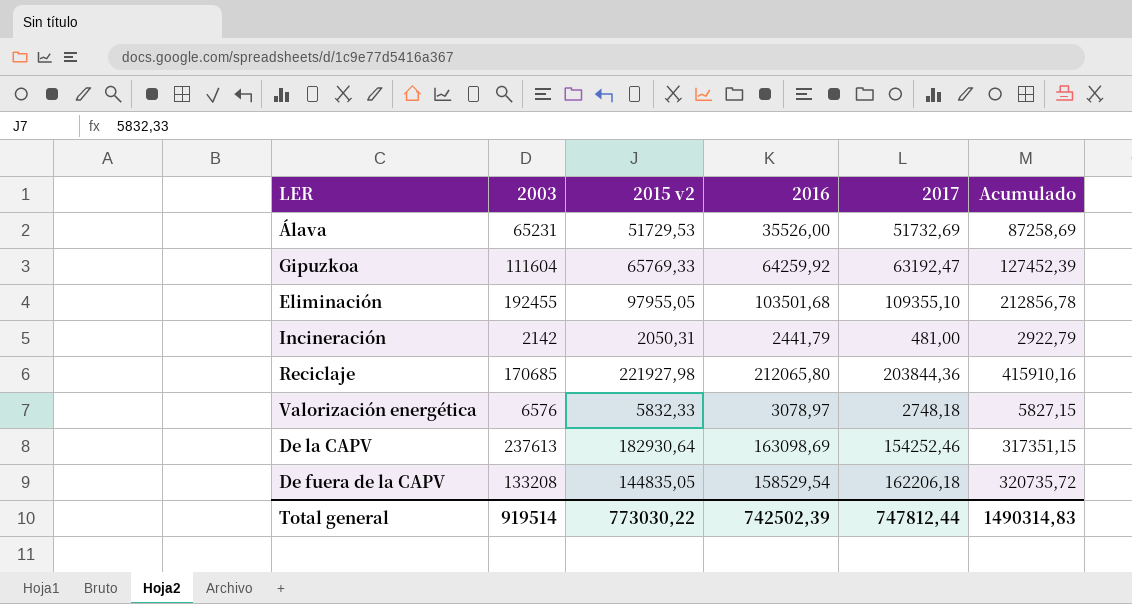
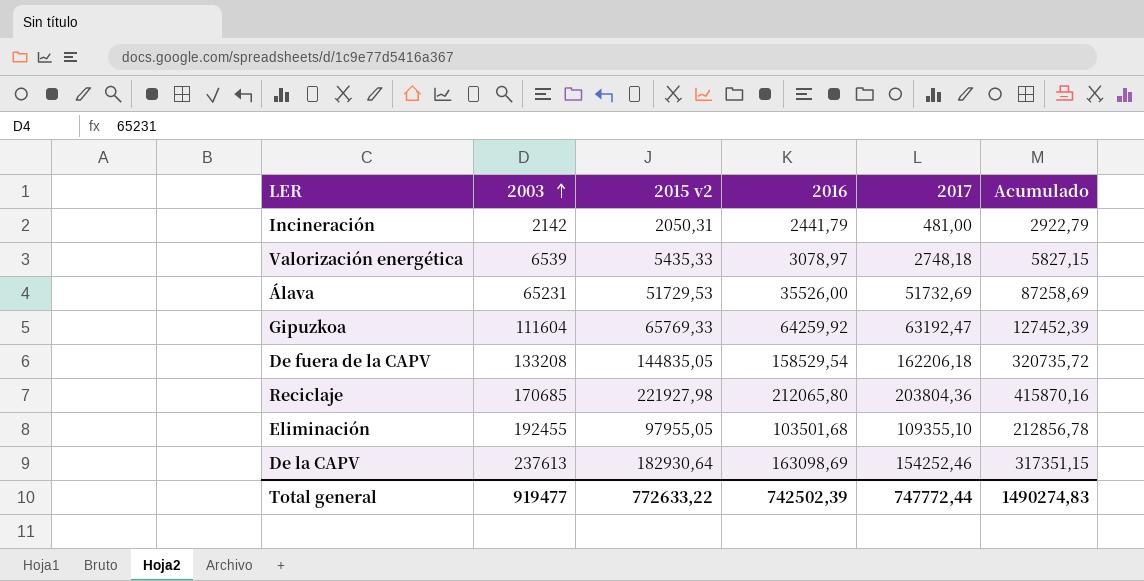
row order: none -> 2003 ascending
Valorización energética | 2003: 6576 -> 6539
Valorización energética | 2015 v2: 5832,33 -> 5435,33
Reciclaje | 2017: 203844,36 -> 203804,36
Reciclaje | Acumulado: 415910,16 -> 415870,16
Total general | 2003: 919514 -> 919477
Total general | 2015 v2: 773030,22 -> 772633,22
Total general | 2017: 747812,44 -> 747772,44
Total general | Acumulado: 1490314,83 -> 1490274,83

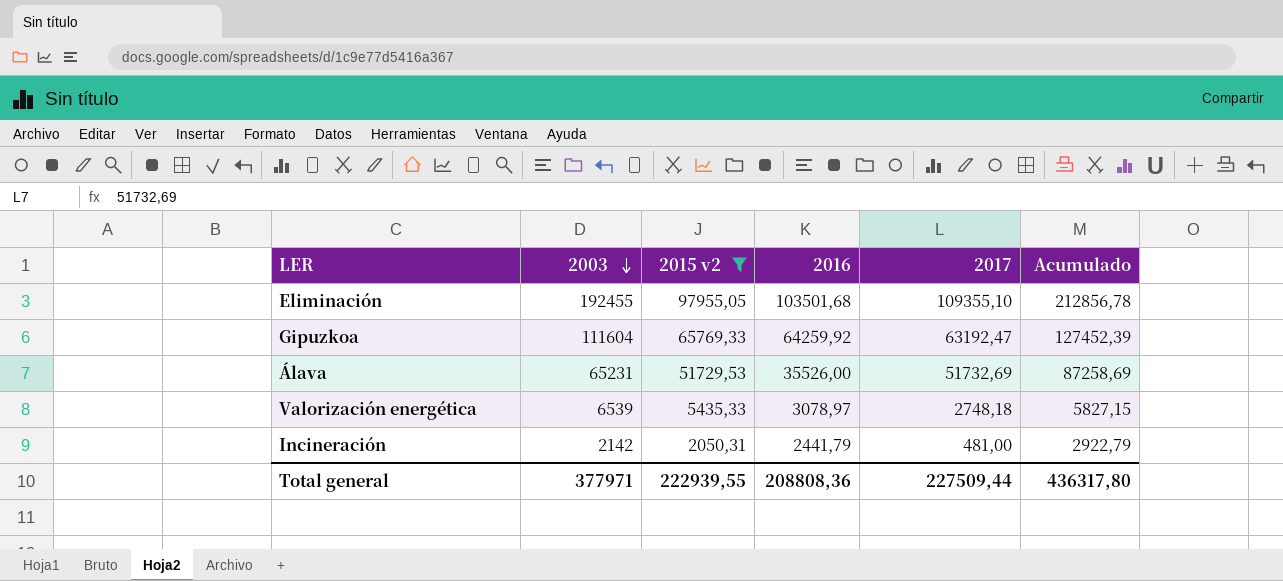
filter: none -> 2015 v2 <= 97955,05
row order: 2003 ascending -> 2003 descending
Total general | 2003: 919477 -> 377971
Total general | 2015 v2: 772633,22 -> 222939,55
Total general | 2016: 742502,39 -> 208808,36
Total general | 2017: 747772,44 -> 227509,44
Total general | Acumulado: 1490274,83 -> 436317,80

